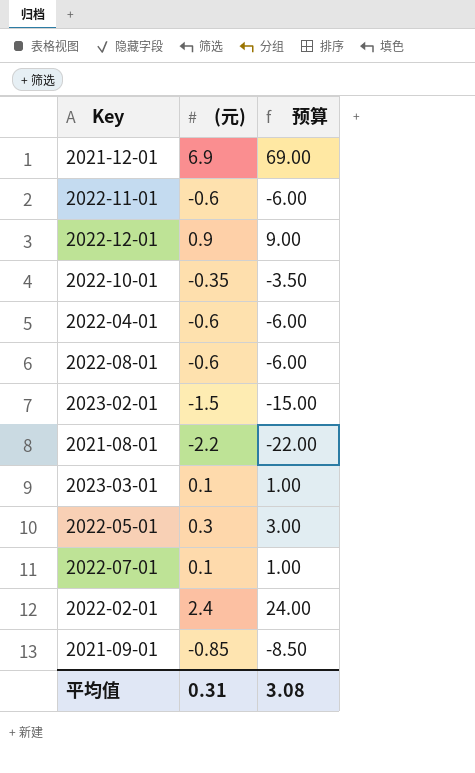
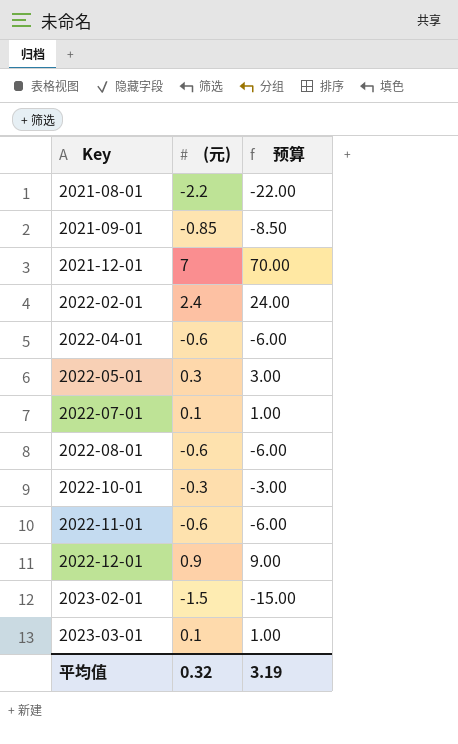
row order: none -> Key ascending
2021-12-01 | (元): 6.9 -> 7
2021-12-01 | 预算: 69.00 -> 70.00
2022-10-01 | (元): -0.35 -> -0.3
2022-10-01 | 预算: -3.50 -> -3.00
平均值 | (元): 0.31 -> 0.32
平均值 | 预算: 3.08 -> 3.19

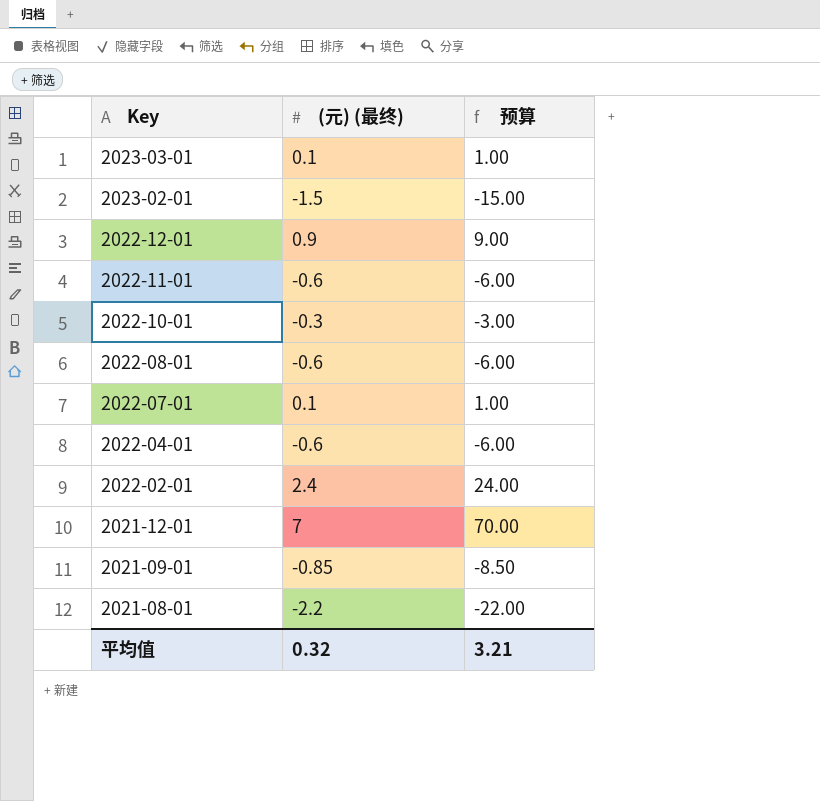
row order: Key ascending -> Key descending
column name: (元) -> (元) (最终)
row 2022-05-01: 0.3 | 3.00 -> none
平均值 | 预算: 3.19 -> 3.21

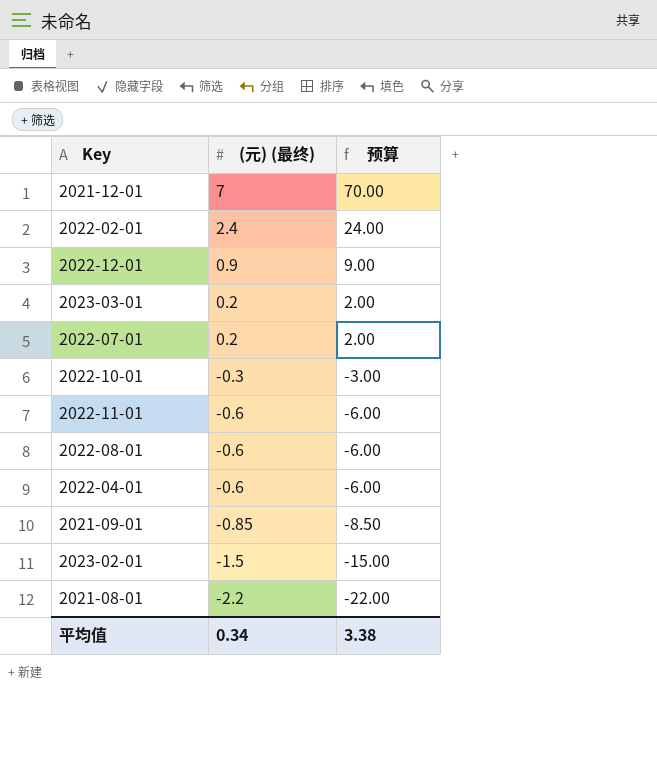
row order: Key descending -> (元) (最终) descending
2023-03-01 | (元) (最终): 0.1 -> 0.2
2023-03-01 | 预算: 1.00 -> 2.00
2022-07-01 | (元) (最终): 0.1 -> 0.2
2022-07-01 | 预算: 1.00 -> 2.00
平均值 | (元) (最终): 0.32 -> 0.34
平均值 | 预算: 3.21 -> 3.38

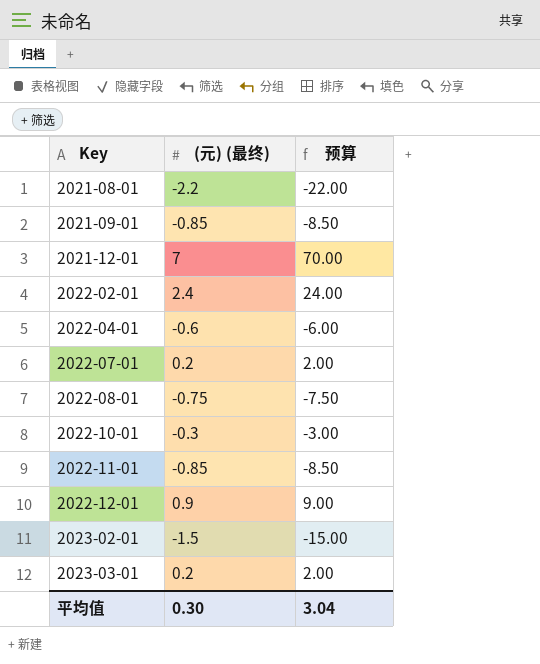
row order: (元) (最终) descending -> Key ascending
2022-08-01 | (元) (最终): -0.6 -> -0.75
2022-08-01 | 预算: -6.00 -> -7.50
2022-11-01 | (元) (最终): -0.6 -> -0.85
2022-11-01 | 预算: -6.00 -> -8.50
平均值 | (元) (最终): 0.34 -> 0.30
平均值 | 预算: 3.38 -> 3.04

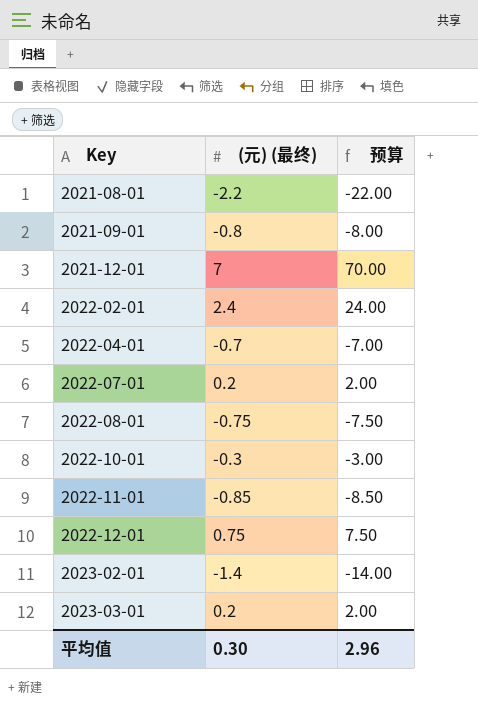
2021-09-01 | (元) (最终): -0.85 -> -0.8
2021-09-01 | 预算: -8.50 -> -8.00
2022-04-01 | (元) (最终): -0.6 -> -0.7
2022-04-01 | 预算: -6.00 -> -7.00
2022-12-01 | (元) (最终): 0.9 -> 0.75
2022-12-01 | 预算: 9.00 -> 7.50
2023-02-01 | (元) (最终): -1.5 -> -1.4
2023-02-01 | 预算: -15.00 -> -14.00
平均值 | 预算: 3.04 -> 2.96

